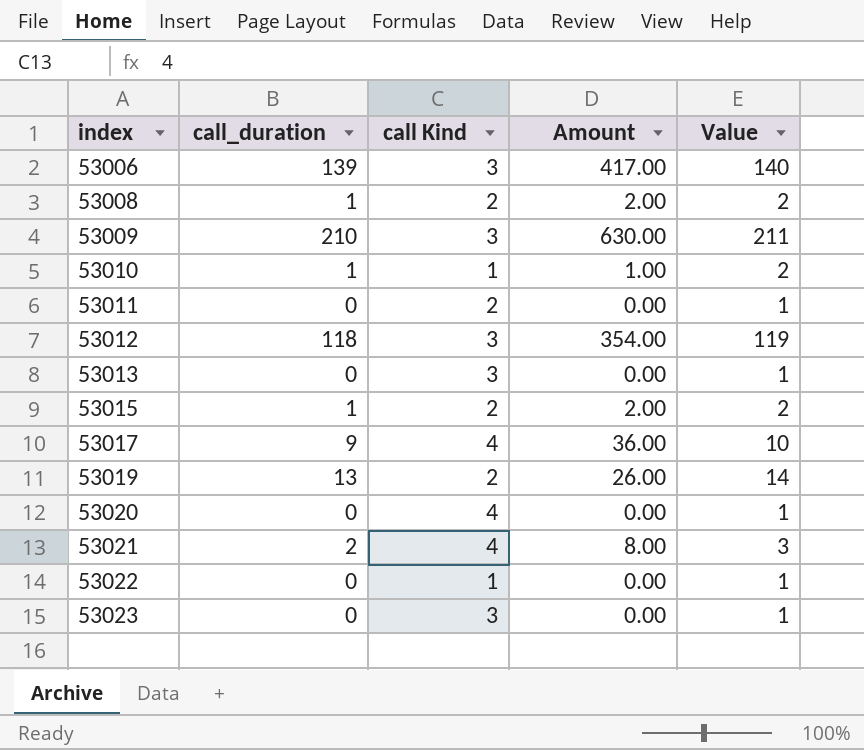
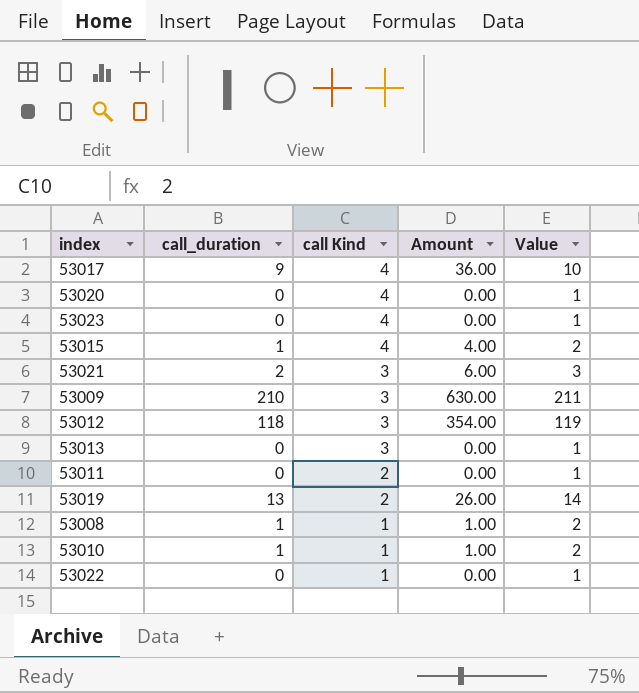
row order: index ascending -> call Kind descending
row 53006: 139 | 3 | 417.00 | 140 -> none
53023 | call Kind: 3 -> 4
53015 | call Kind: 2 -> 4
53015 | Amount: 2.00 -> 4.00
53021 | call Kind: 4 -> 3
53021 | Amount: 8.00 -> 6.00
53008 | call Kind: 2 -> 1
53008 | Amount: 2.00 -> 1.00

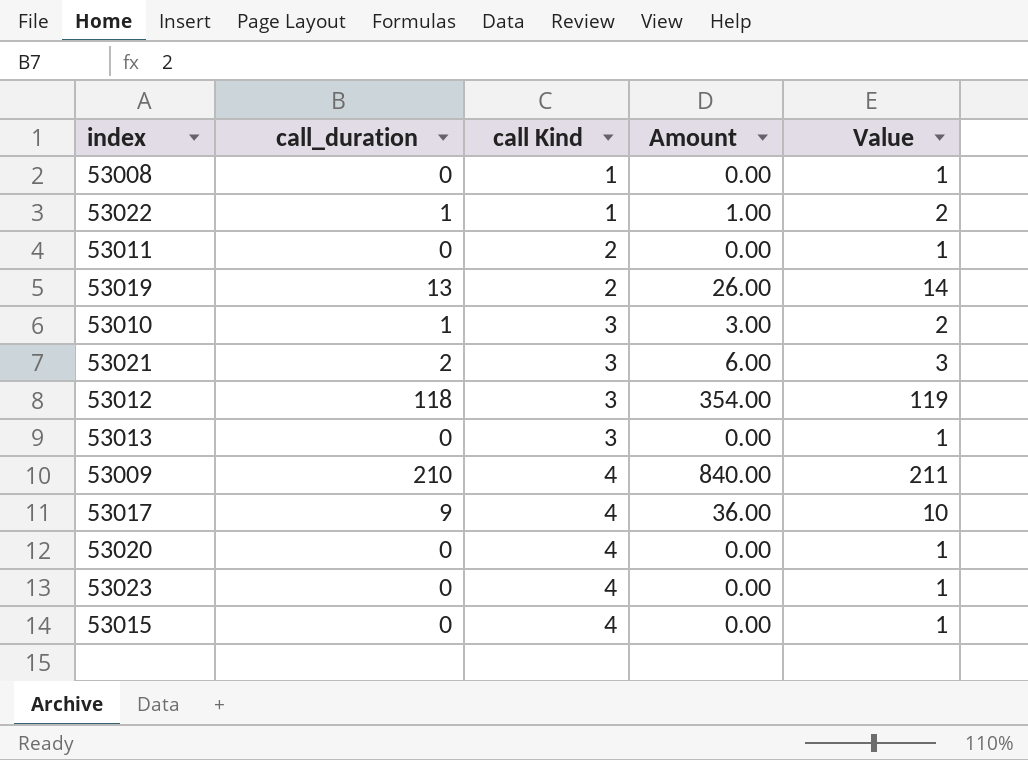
row order: call Kind descending -> call Kind ascending
53008 | call_duration: 1 -> 0
53008 | Amount: 1.00 -> 0.00
53008 | Value: 2 -> 1
53022 | call_duration: 0 -> 1
53022 | Amount: 0.00 -> 1.00
53022 | Value: 1 -> 2
53010 | call Kind: 1 -> 3
53010 | Amount: 1.00 -> 3.00
53009 | call Kind: 3 -> 4
53009 | Amount: 630.00 -> 840.00
53015 | call_duration: 1 -> 0
53015 | Amount: 4.00 -> 0.00
53015 | Value: 2 -> 1

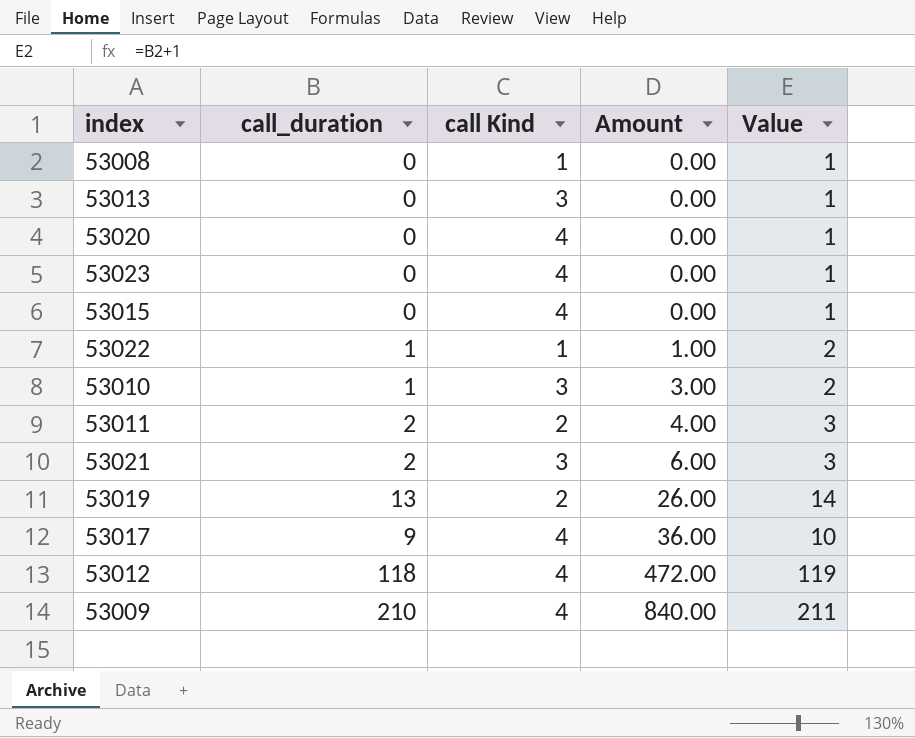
row order: call Kind ascending -> Amount ascending
53011 | call_duration: 0 -> 2
53011 | Amount: 0.00 -> 4.00
53011 | Value: 1 -> 3
53012 | call Kind: 3 -> 4
53012 | Amount: 354.00 -> 472.00

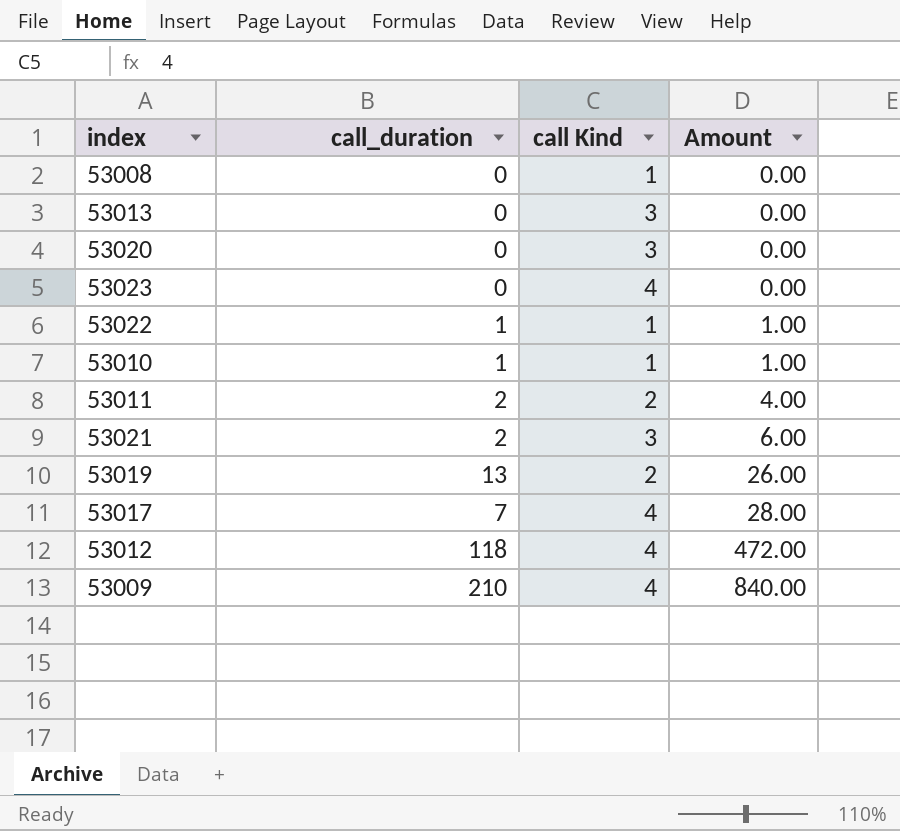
column Value | formula: [call_duration] + 1 -> none
row 53015: 0 | 4 | 0.00 | 1 -> none
53020 | call Kind: 4 -> 3
53010 | call Kind: 3 -> 1
53010 | Amount: 3.00 -> 1.00
53017 | call_duration: 9 -> 7
53017 | Amount: 36.00 -> 28.00

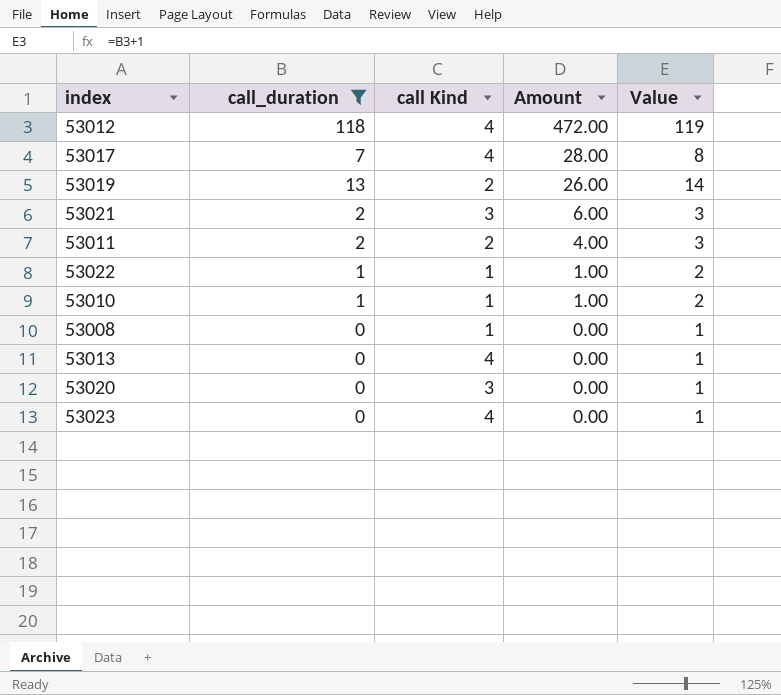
filter: none -> call_duration != 210
row order: Amount ascending -> Amount descending
column Value | formula: none -> [call_duration] + 1
53013 | call Kind: 3 -> 4

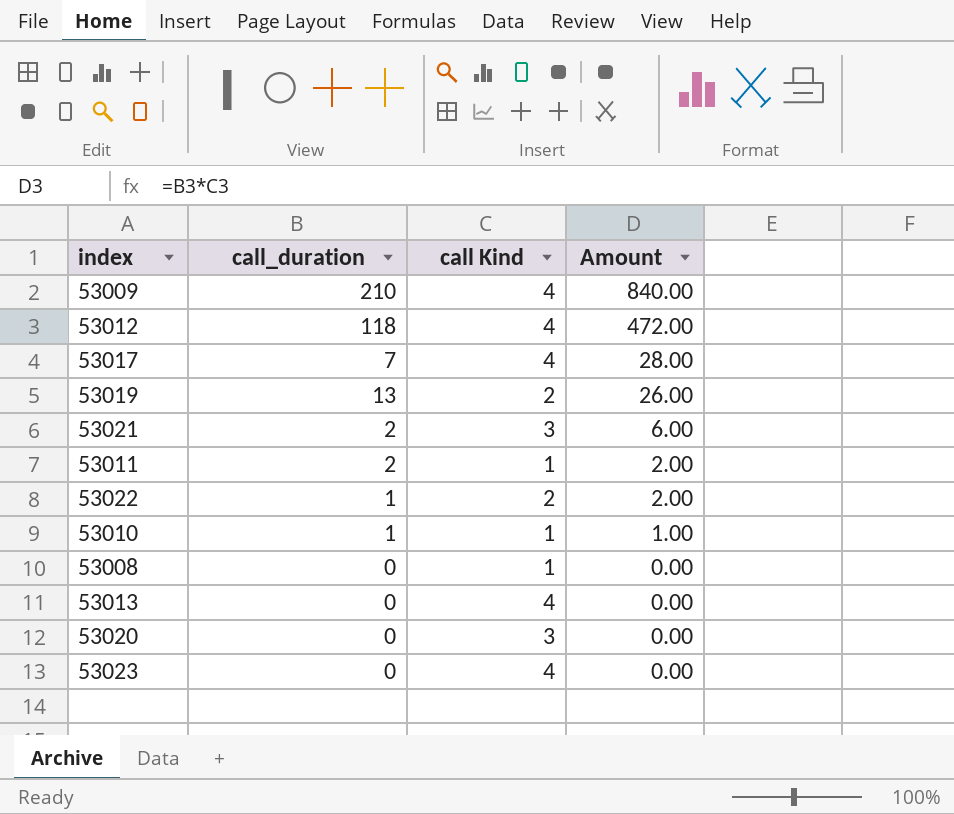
filter: call_duration != 210 -> none
column Value | formula: [call_duration] + 1 -> none
53011 | call Kind: 2 -> 1
53011 | Amount: 4.00 -> 2.00
53022 | call Kind: 1 -> 2
53022 | Amount: 1.00 -> 2.00

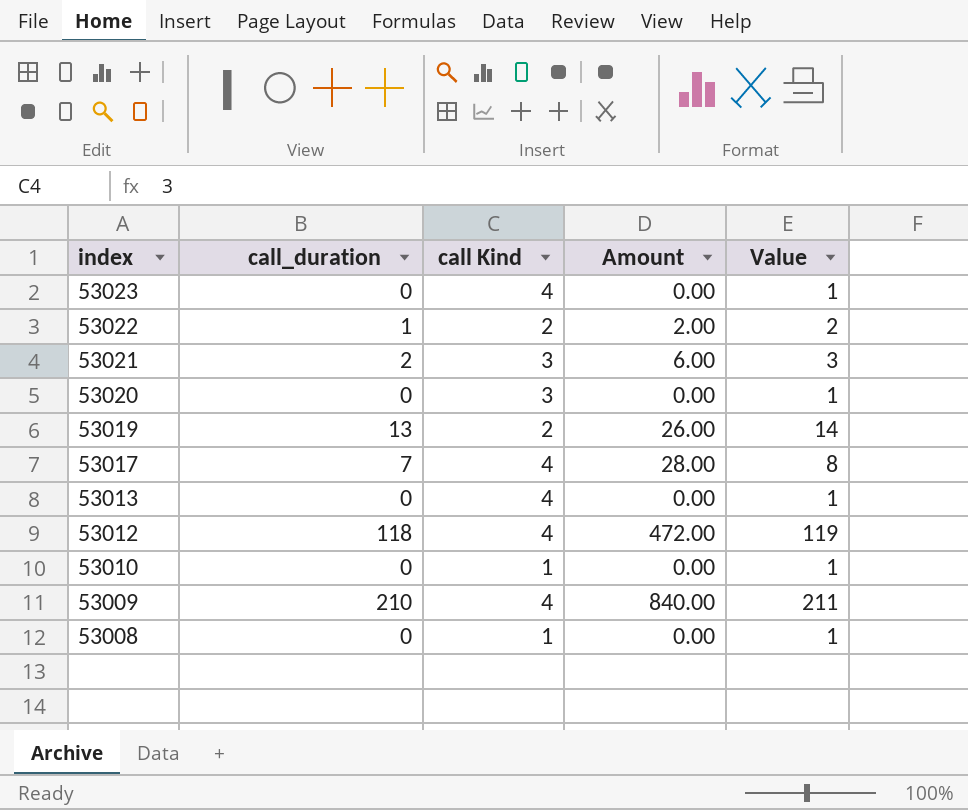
row order: Amount descending -> index descending
column Value | formula: none -> [call_duration] + 1
row 53011: 2 | 1 | 2.00 -> none
53010 | call_duration: 1 -> 0
53010 | Amount: 1.00 -> 0.00

